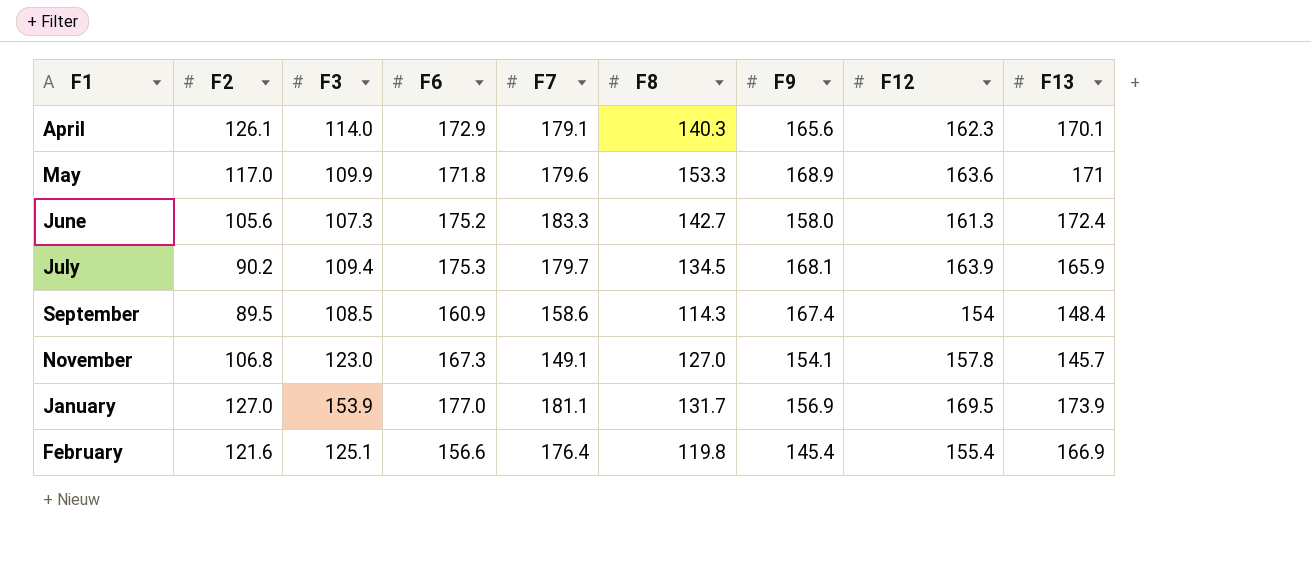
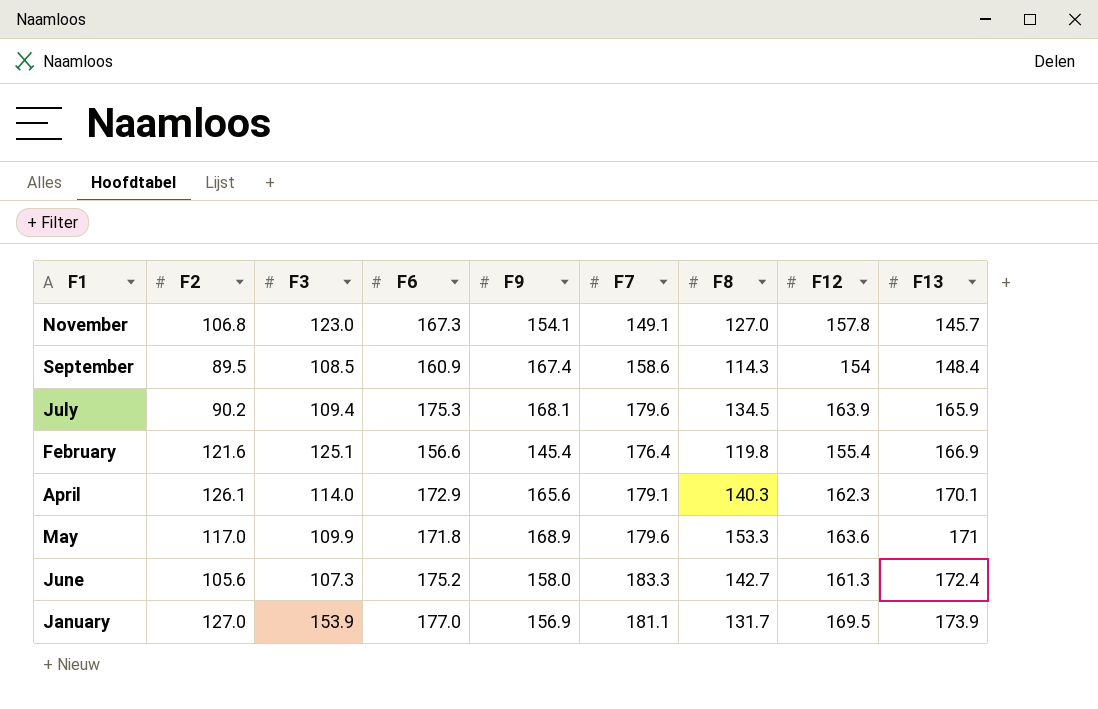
row order: none -> F13 ascending
column F9 | position: 7 -> 5
July | F7: 179.7 -> 179.6

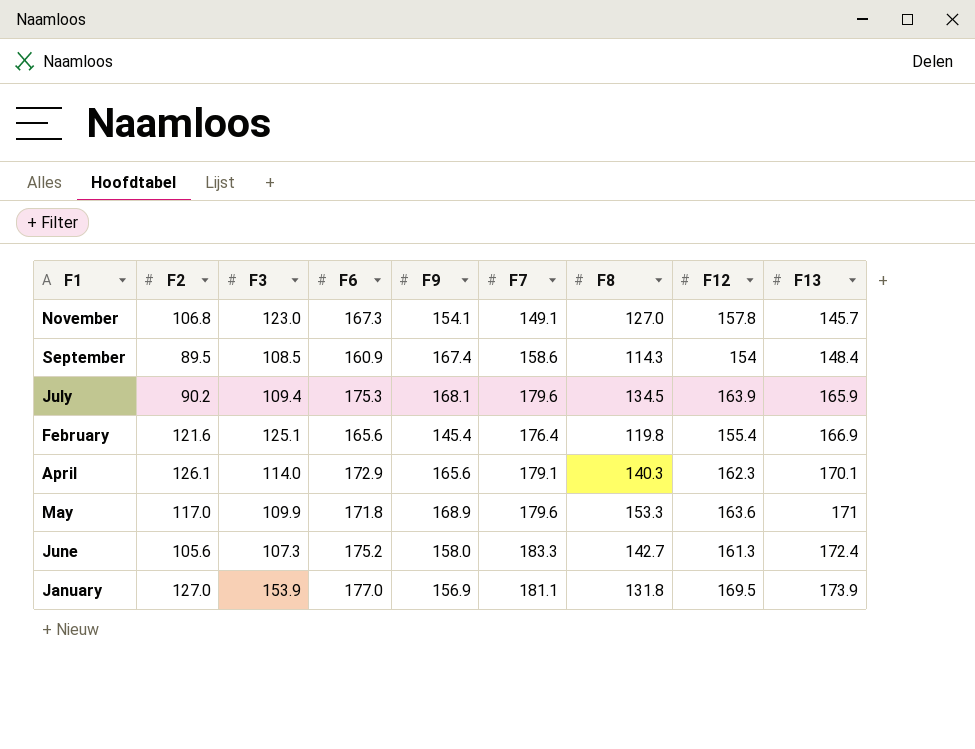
February | F6: 156.6 -> 165.6
January | F8: 131.7 -> 131.8

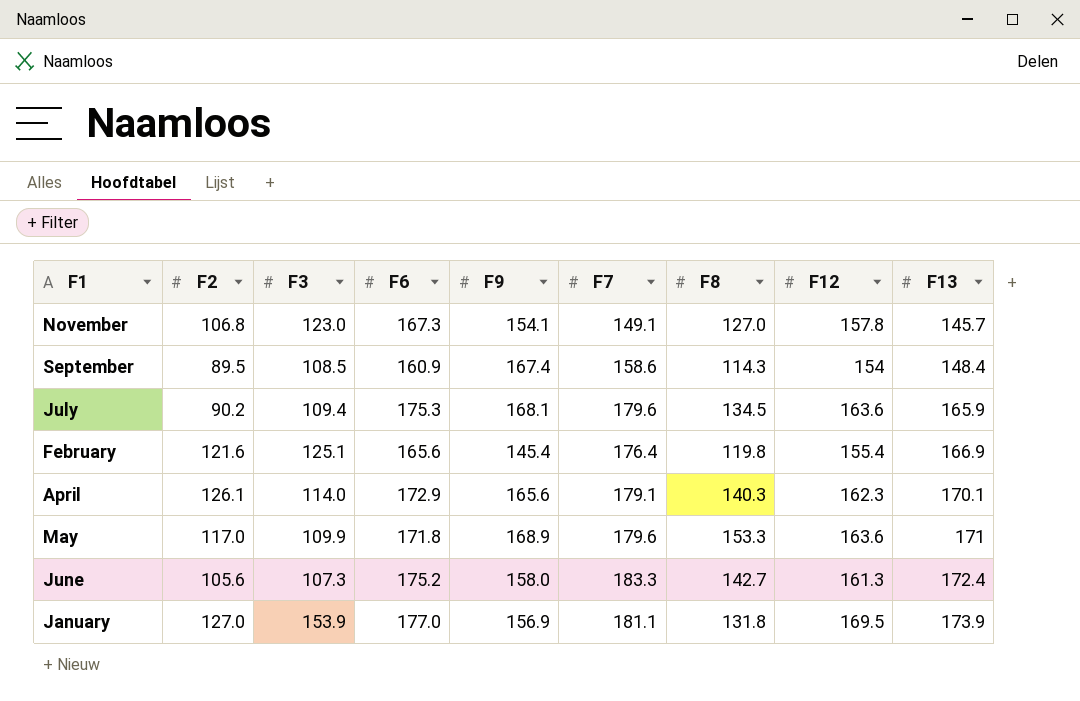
July | F12: 163.9 -> 163.6

